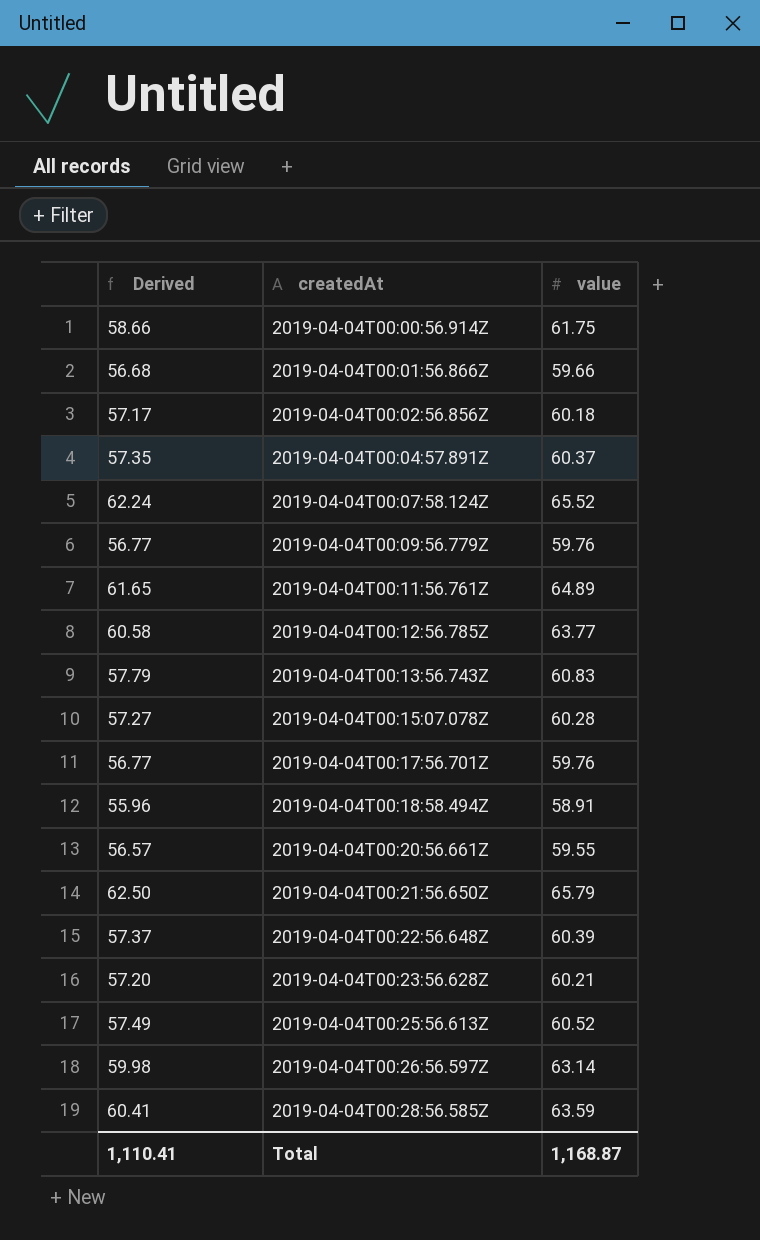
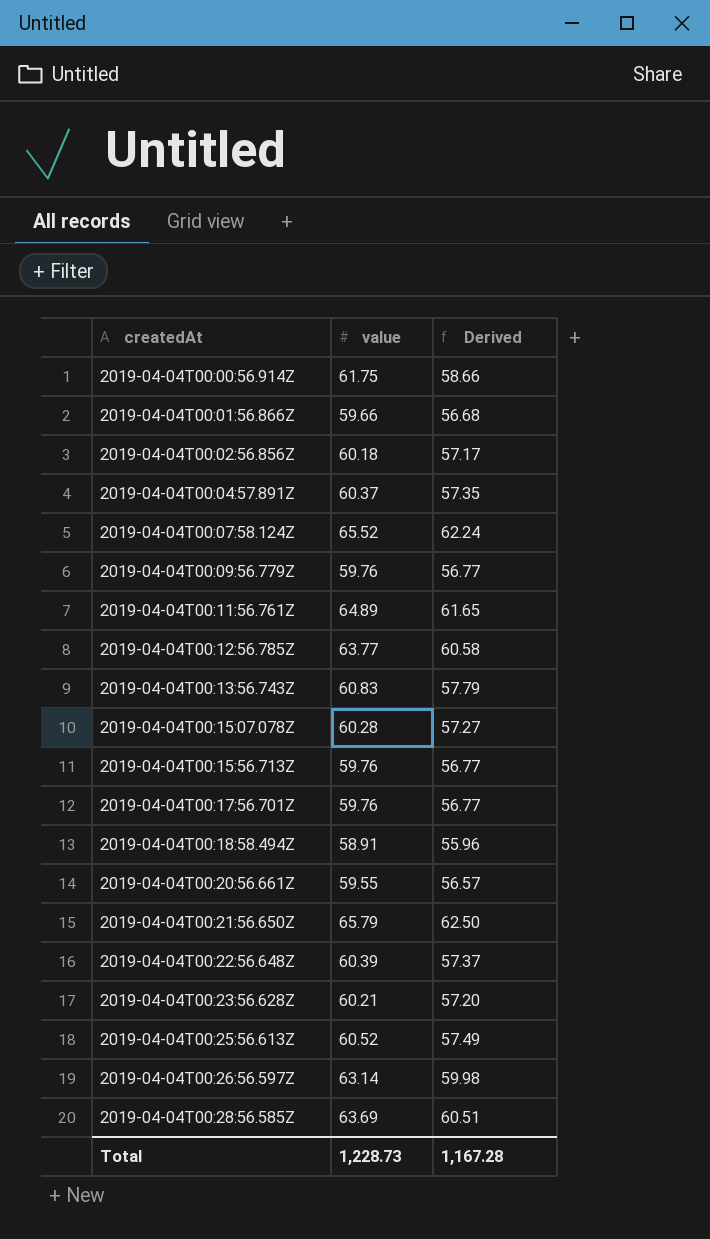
column Derived | position: 1 -> 3
row 2019-04-04T00:15:56.713Z: none -> 59.76 | 56.77
2019-04-04T00:28:56.585Z | value: 63.59 -> 63.69
2019-04-04T00:28:56.585Z | Derived: 60.41 -> 60.51
Total | value: 1,168.87 -> 1,228.73
Total | Derived: 1,110.41 -> 1,167.28

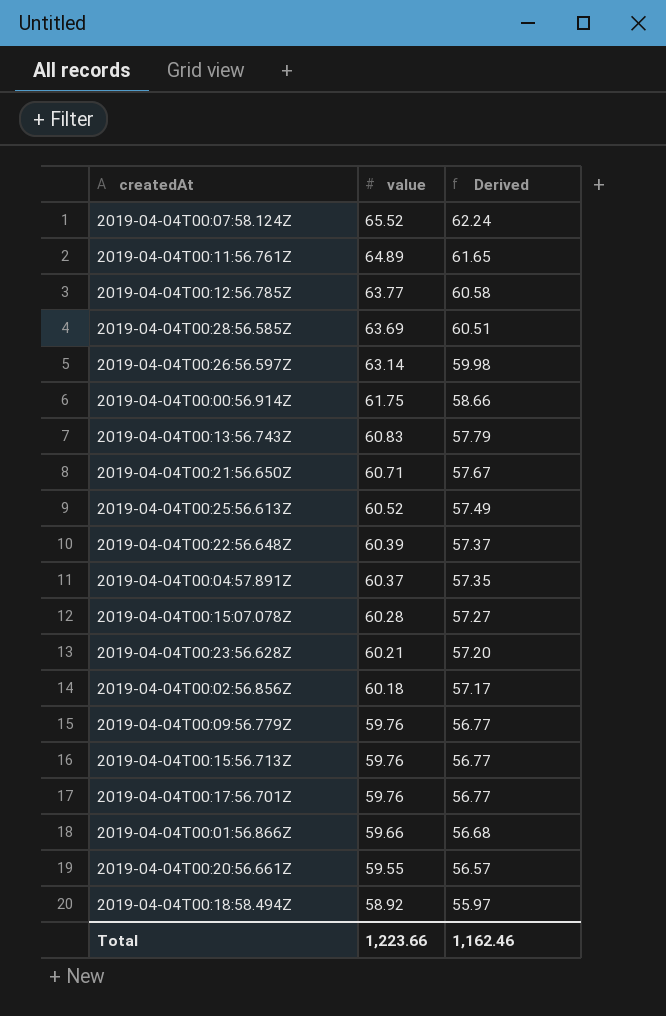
row order: createdAt ascending -> value descending
2019-04-04T00:21:56.650Z | value: 65.79 -> 60.71
2019-04-04T00:21:56.650Z | Derived: 62.50 -> 57.67
2019-04-04T00:18:58.494Z | value: 58.91 -> 58.92
2019-04-04T00:18:58.494Z | Derived: 55.96 -> 55.97
Total | value: 1,228.73 -> 1,223.66
Total | Derived: 1,167.28 -> 1,162.46

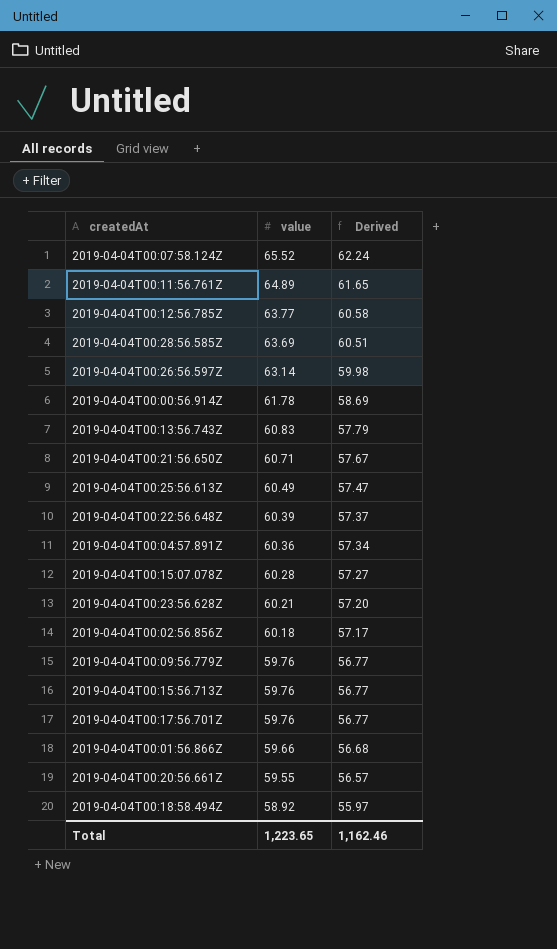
2019-04-04T00:00:56.914Z | value: 61.75 -> 61.78
2019-04-04T00:00:56.914Z | Derived: 58.66 -> 58.69
2019-04-04T00:25:56.613Z | value: 60.52 -> 60.49
2019-04-04T00:25:56.613Z | Derived: 57.49 -> 57.47
2019-04-04T00:04:57.891Z | value: 60.37 -> 60.36
2019-04-04T00:04:57.891Z | Derived: 57.35 -> 57.34
Total | value: 1,223.66 -> 1,223.65

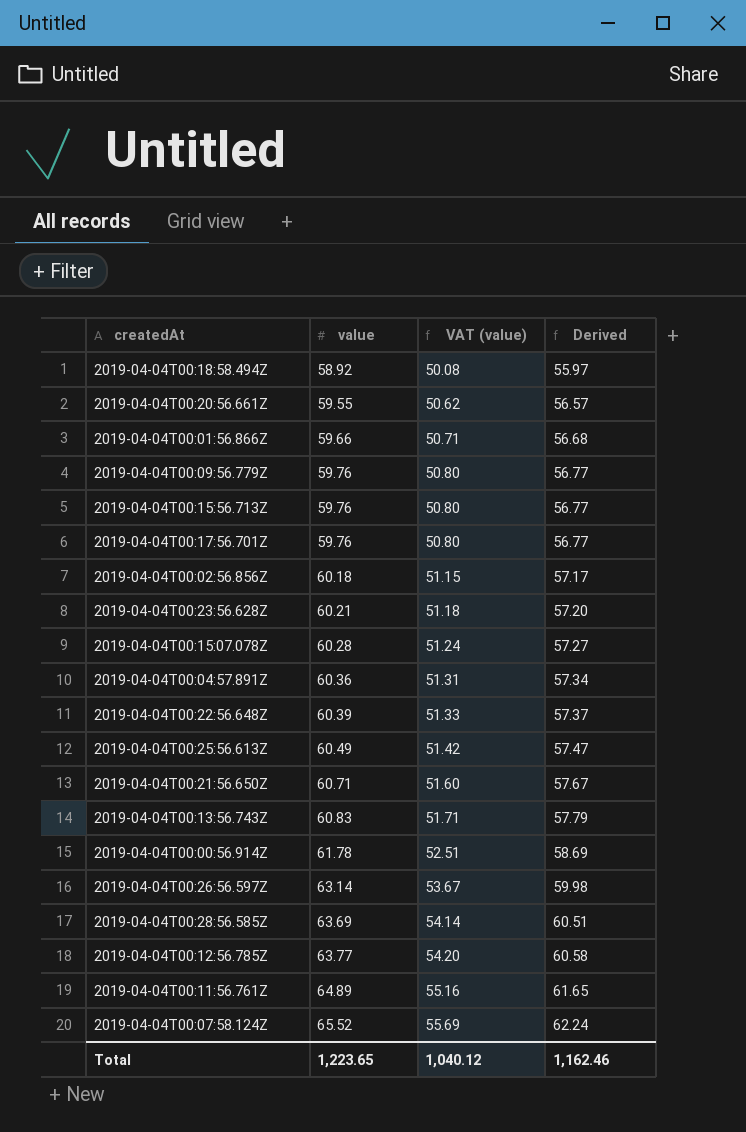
row order: value descending -> value ascending
column VAT (value) | formula: none -> [value] * 0.85

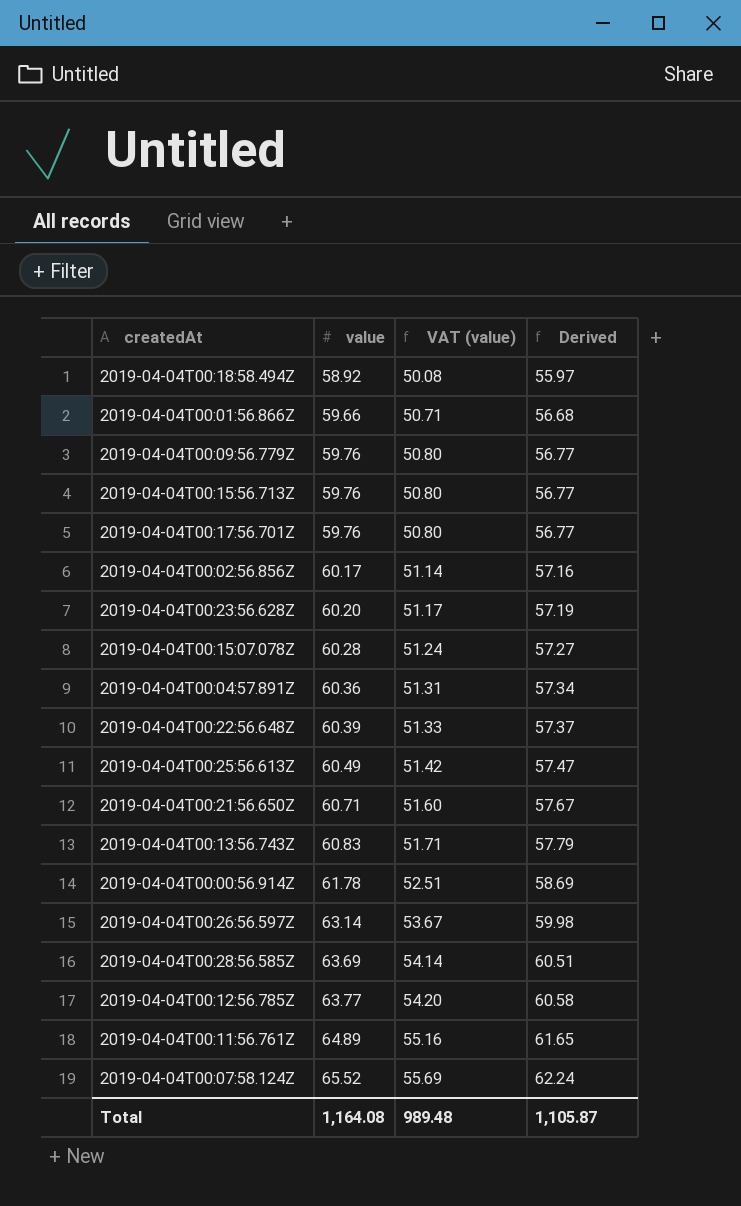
row 2019-04-04T00:20:56.661Z: 59.55 | 50.62 | 56.57 -> none
2019-04-04T00:02:56.856Z | value: 60.18 -> 60.17
2019-04-04T00:02:56.856Z | VAT (value): 51.15 -> 51.14
2019-04-04T00:02:56.856Z | Derived: 57.17 -> 57.16
2019-04-04T00:23:56.628Z | value: 60.21 -> 60.20
2019-04-04T00:23:56.628Z | VAT (value): 51.18 -> 51.17
2019-04-04T00:23:56.628Z | Derived: 57.20 -> 57.19
Total | value: 1,223.65 -> 1,164.08
Total | VAT (value): 1,040.12 -> 989.48
Total | Derived: 1,162.46 -> 1,105.87

